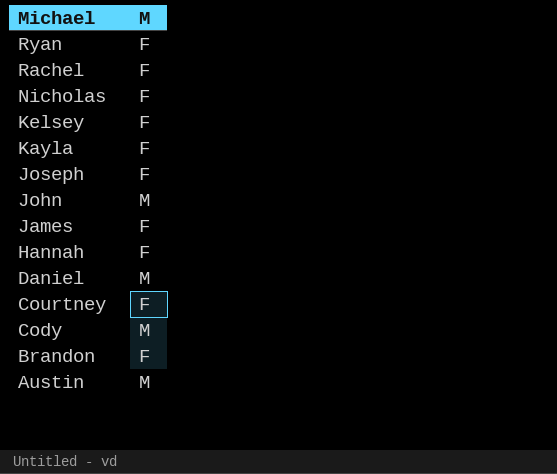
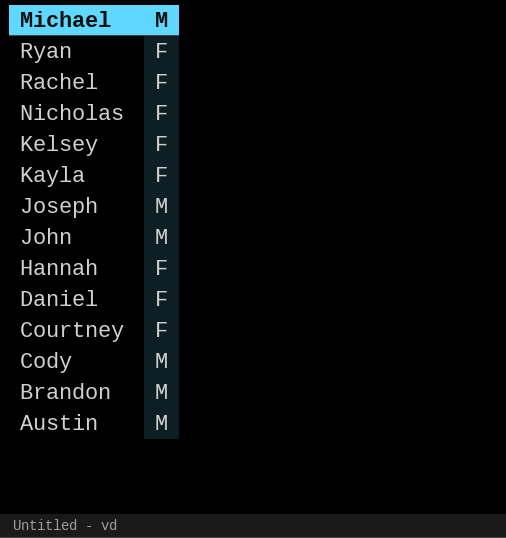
row James: F -> none
Joseph | M: F -> M
Daniel | M: M -> F
Brandon | M: F -> M

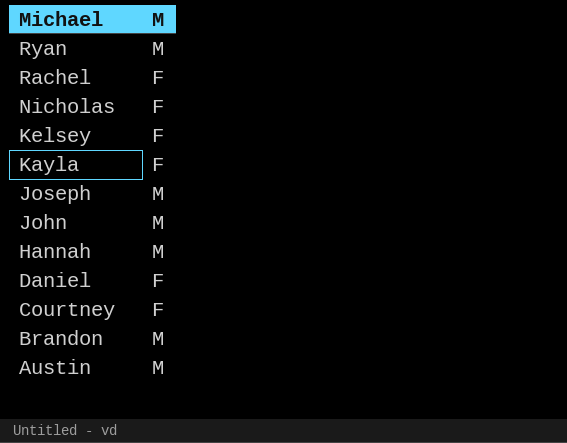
row Cody: M -> none
Ryan | M: F -> M
Hannah | M: F -> M

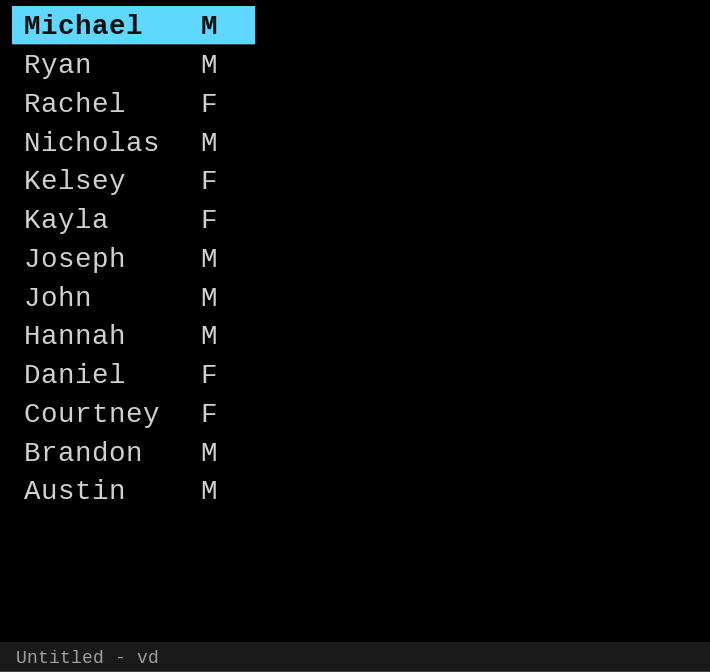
Nicholas | M: F -> M

